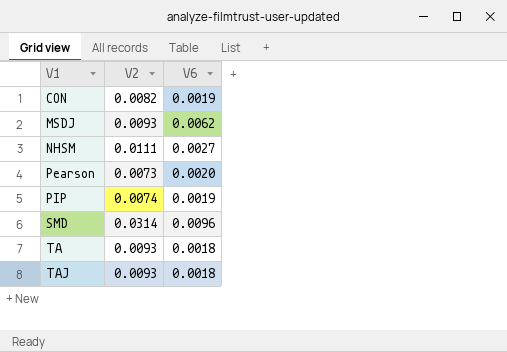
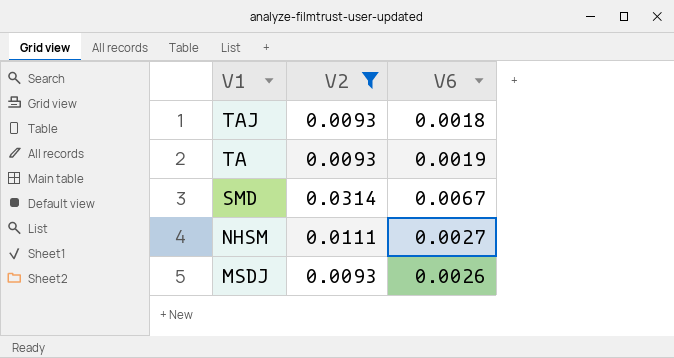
filter: none -> V2 >= 0.0093
row order: V1 ascending -> V1 descending
TA | V6: 0.0018 -> 0.0019
SMD | V6: 0.0096 -> 0.0067
MSDJ | V6: 0.0062 -> 0.0026

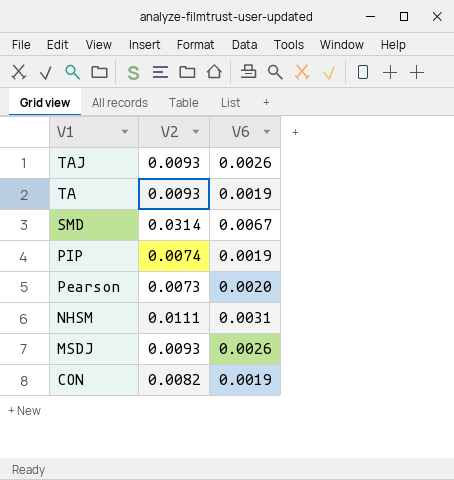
filter: V2 >= 0.0093 -> none
TAJ | V6: 0.0018 -> 0.0026
NHSM | V6: 0.0027 -> 0.0031

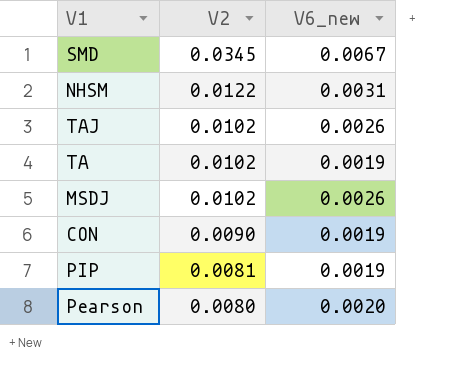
row order: V1 descending -> V2 descending
column name: V6 -> V6_new
SMD | V2: 0.0314 -> 0.0345
NHSM | V2: 0.0111 -> 0.0122
TAJ | V2: 0.0093 -> 0.0102
TA | V2: 0.0093 -> 0.0102
MSDJ | V2: 0.0093 -> 0.0102
CON | V2: 0.0082 -> 0.0090
PIP | V2: 0.0074 -> 0.0081
Pearson | V2: 0.0073 -> 0.0080

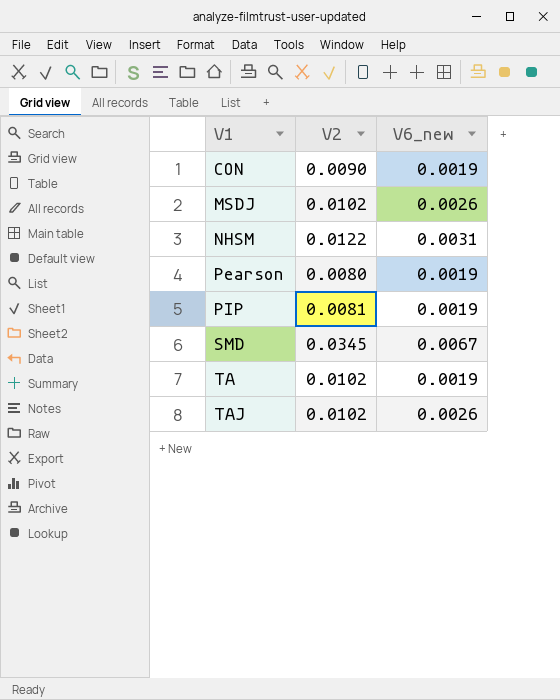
row order: V2 descending -> V1 ascending
Pearson | V6_new: 0.0020 -> 0.0019

